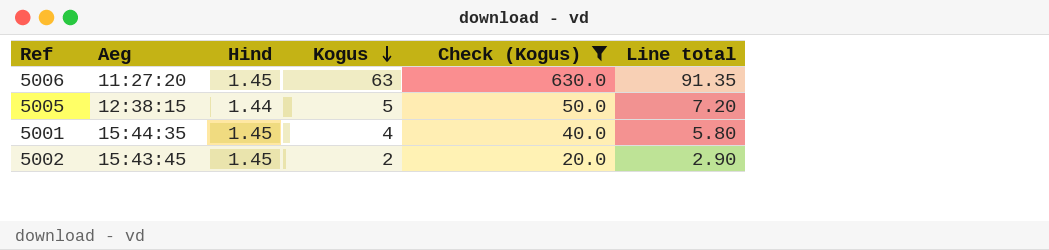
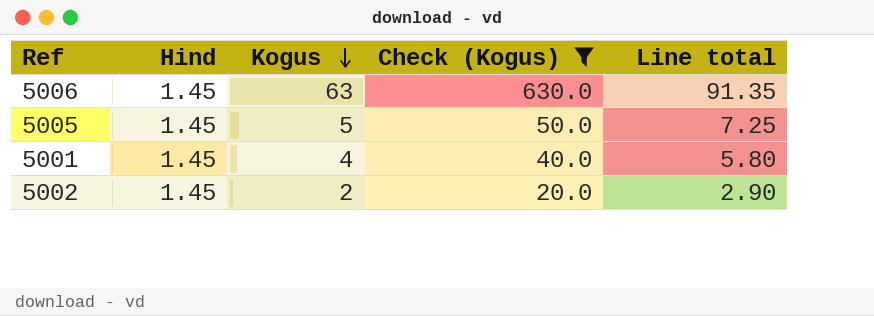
column Aeg | position: 2 -> none
5005 | Hind: 1.44 -> 1.45
5005 | Line total: 7.20 -> 7.25

